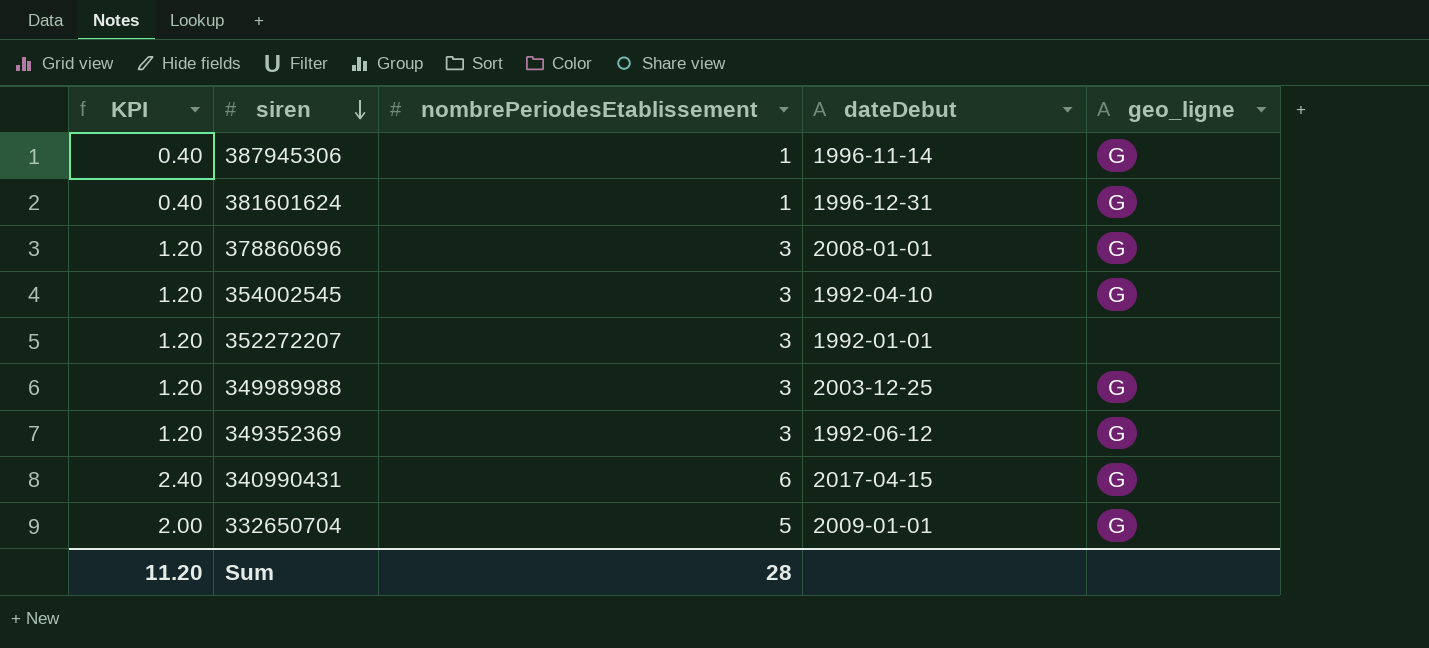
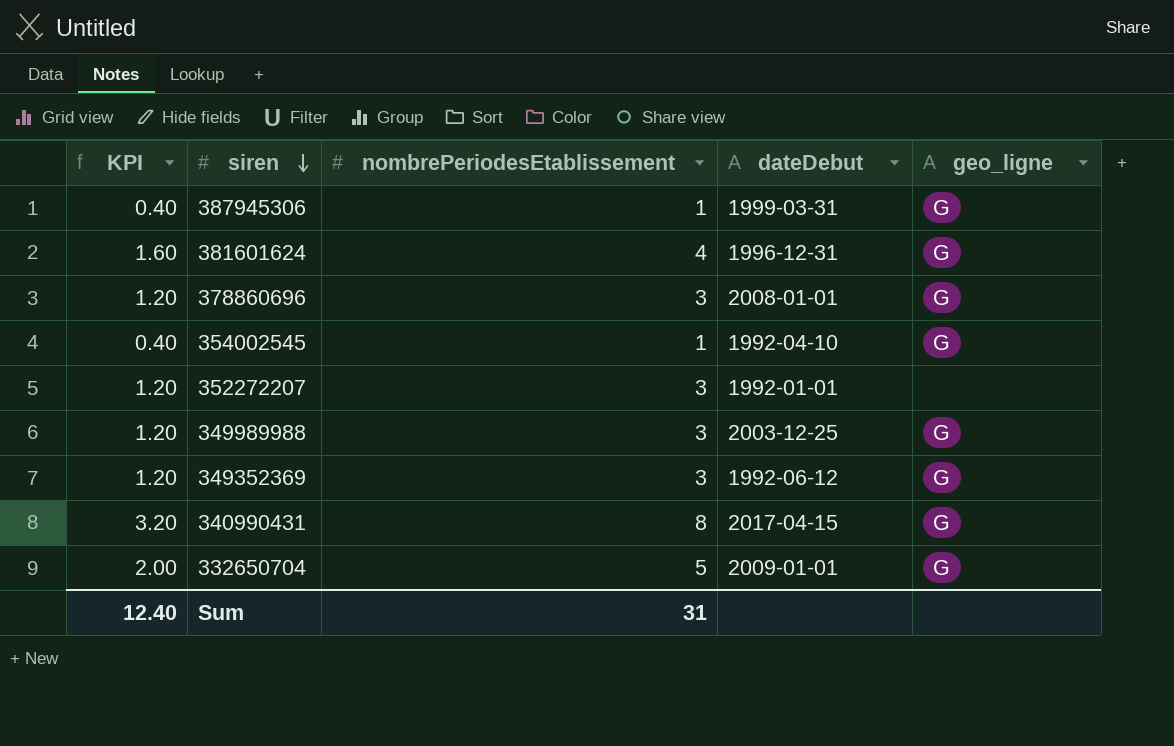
387945306 | dateDebut: 1996-11-14 -> 1999-03-31
381601624 | KPI: 0.40 -> 1.60
381601624 | nombrePeriodesEtablissement: 1 -> 4
354002545 | KPI: 1.20 -> 0.40
354002545 | nombrePeriodesEtablissement: 3 -> 1
340990431 | KPI: 2.40 -> 3.20
340990431 | nombrePeriodesEtablissement: 6 -> 8
Sum | KPI: 11.20 -> 12.40
Sum | nombrePeriodesEtablissement: 28 -> 31

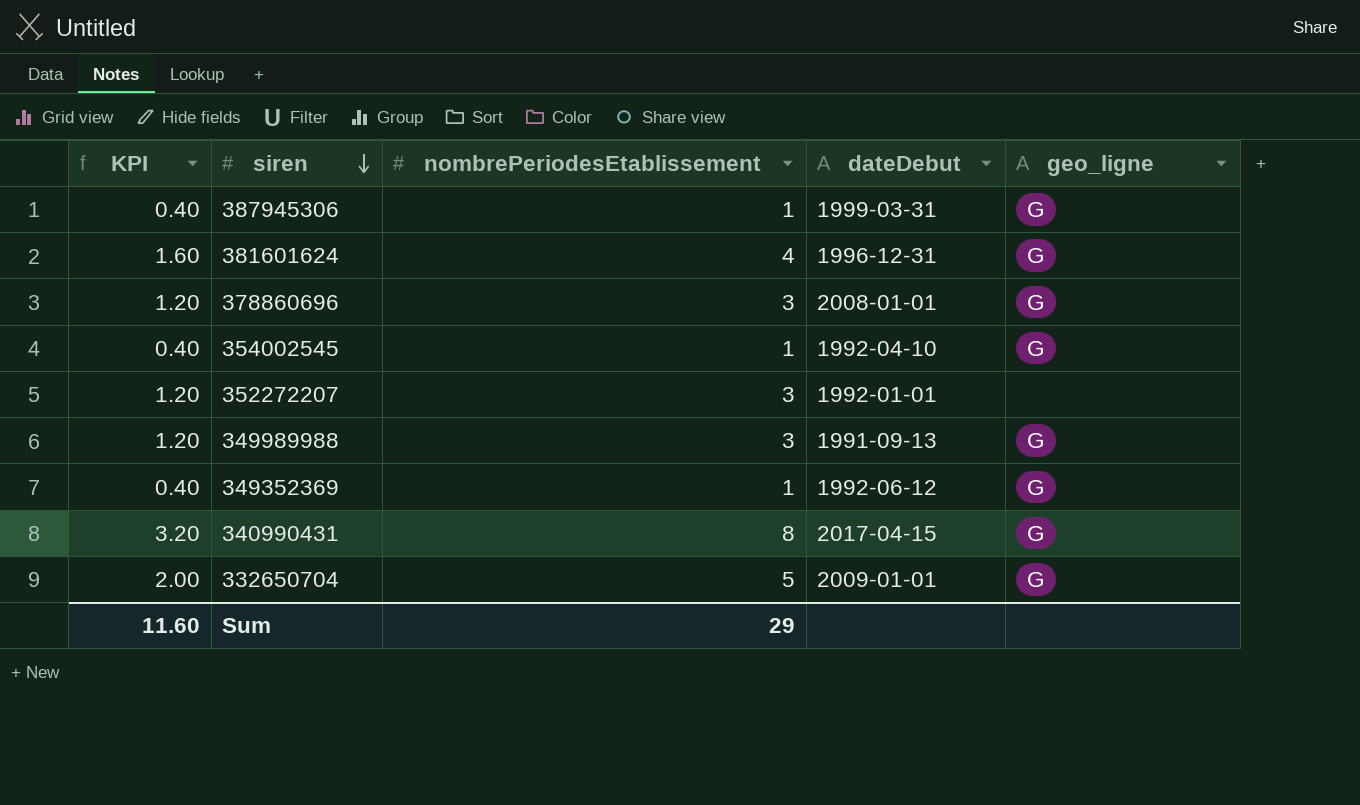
349989988 | dateDebut: 2003-12-25 -> 1991-09-13
349352369 | KPI: 1.20 -> 0.40
349352369 | nombrePeriodesEtablissement: 3 -> 1
Sum | KPI: 12.40 -> 11.60
Sum | nombrePeriodesEtablissement: 31 -> 29

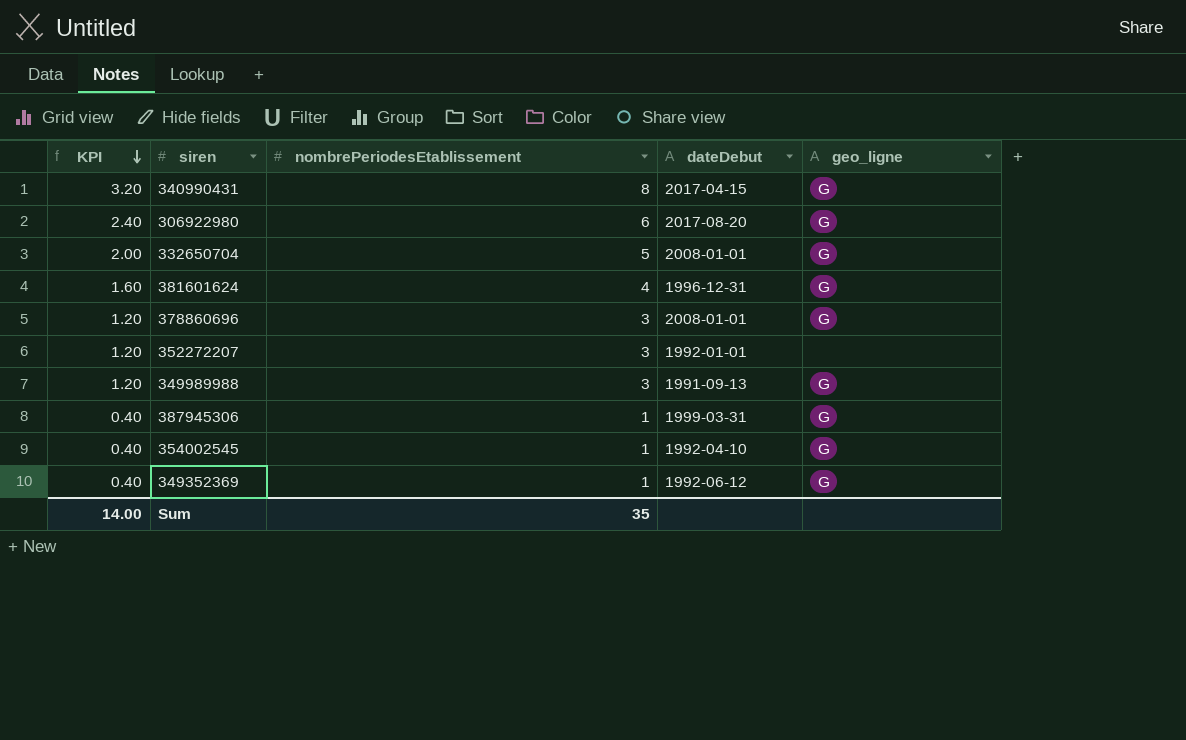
row order: siren descending -> KPI descending
row 306922980: none -> 2.40 | 6 | 2017-08-20 | G
332650704 | dateDebut: 2009-01-01 -> 2008-01-01
Sum | KPI: 11.60 -> 14.00
Sum | nombrePeriodesEtablissement: 29 -> 35

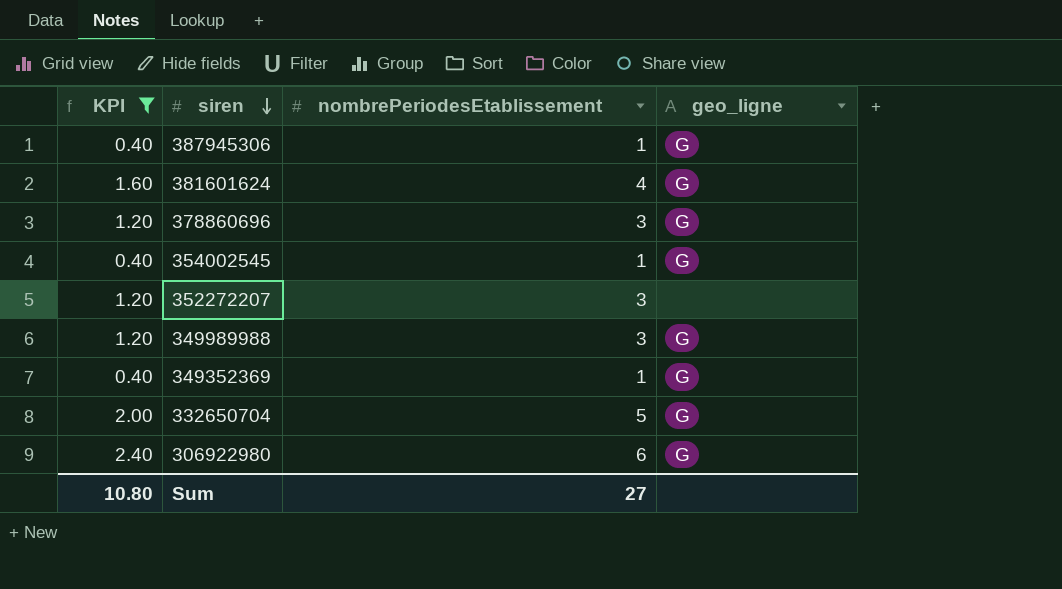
filter: none -> KPI != 3.20
row order: KPI descending -> siren descending
column dateDebut | position: 4 -> none
Sum | KPI: 14.00 -> 10.80
Sum | nombrePeriodesEtablissement: 35 -> 27

